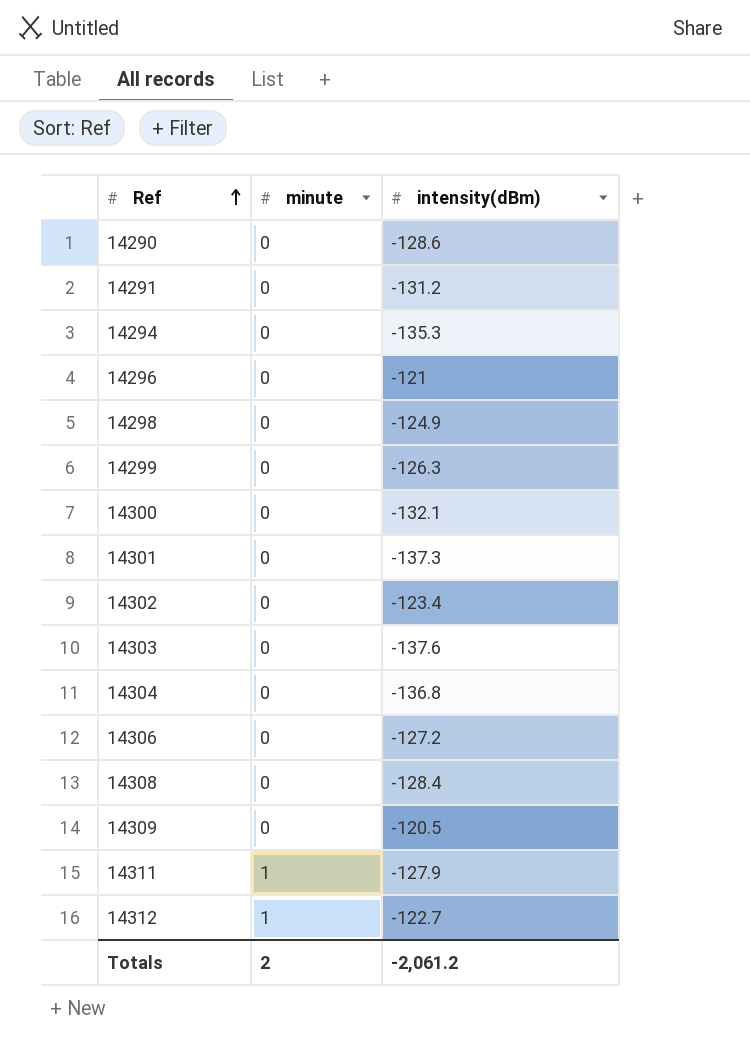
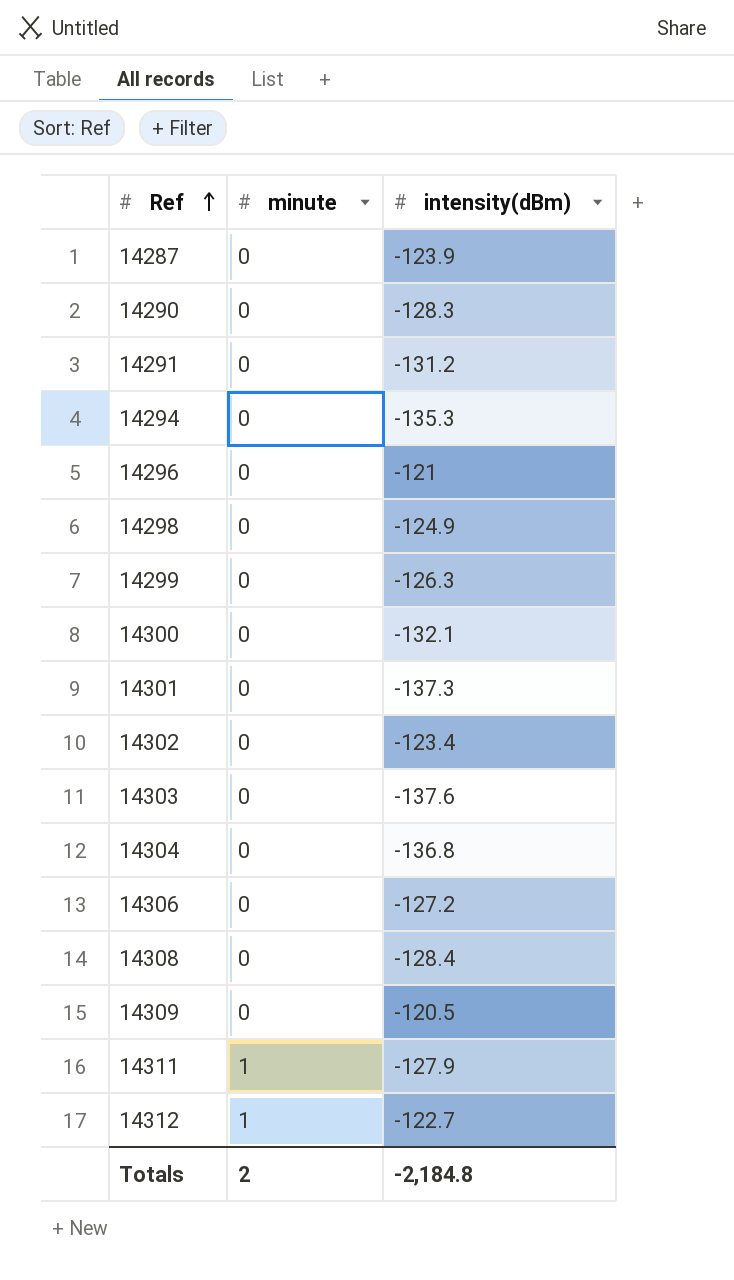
row 14287: none -> 0 | -123.9
14290 | intensity(dBm): -128.6 -> -128.3
Totals | intensity(dBm): -2,061.2 -> -2,184.8

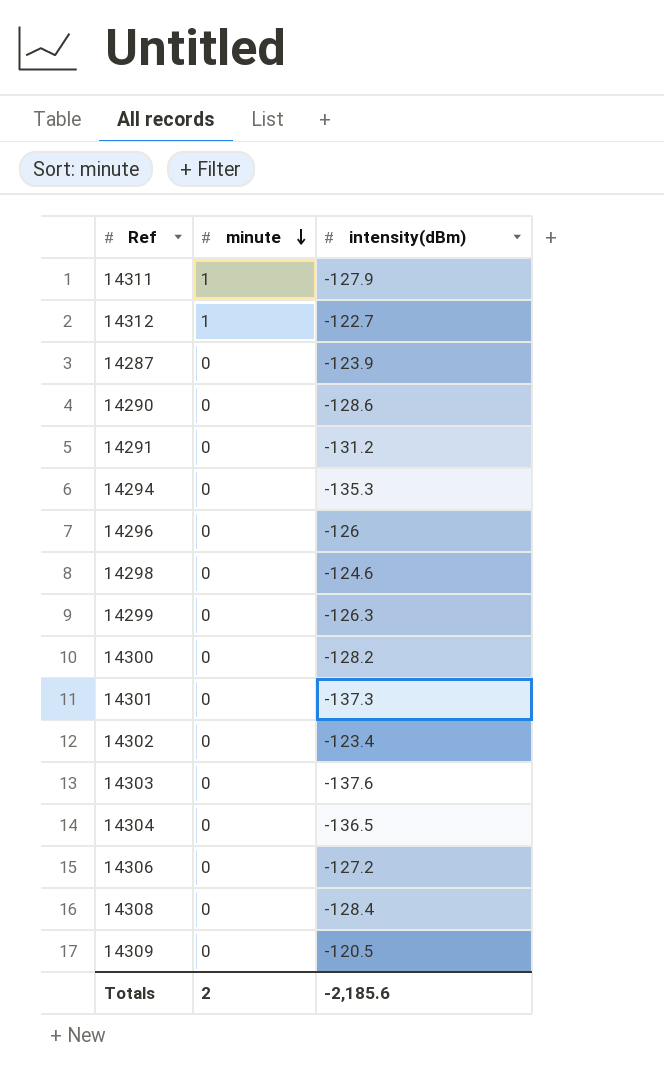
row order: Ref ascending -> minute descending
14290 | intensity(dBm): -128.3 -> -128.6
14296 | intensity(dBm): -121 -> -126
14298 | intensity(dBm): -124.9 -> -124.6
14300 | intensity(dBm): -132.1 -> -128.2
14304 | intensity(dBm): -136.8 -> -136.5
Totals | intensity(dBm): -2,184.8 -> -2,185.6

